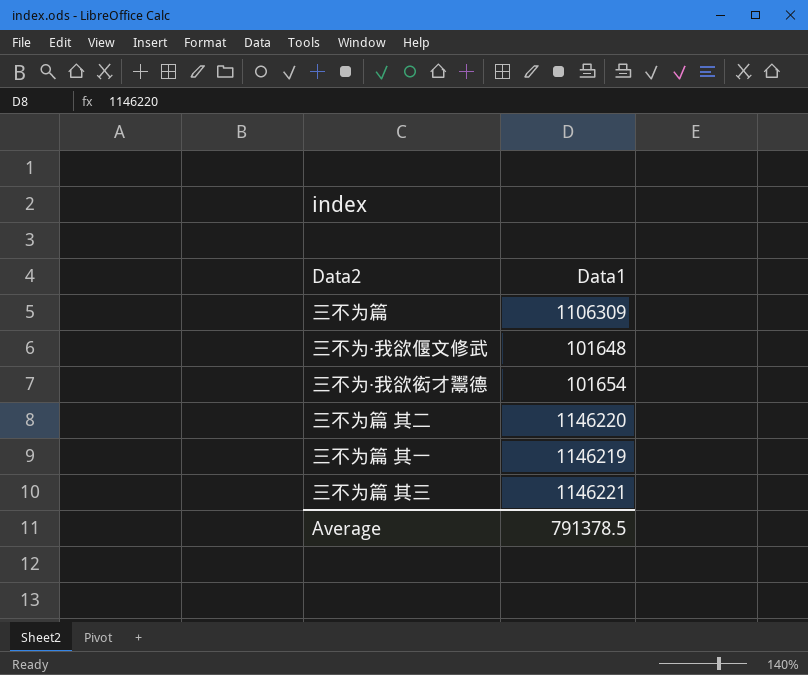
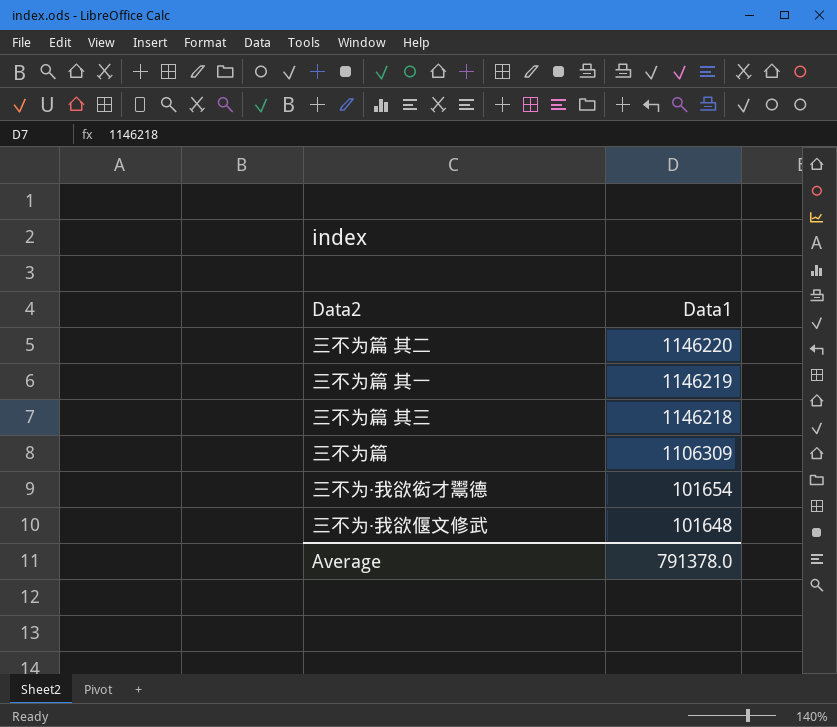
row order: none -> Data1 descending
三不为篇 其三 | Data1: 1146221 -> 1146218
Average | Data1: 791378.5 -> 791378.0

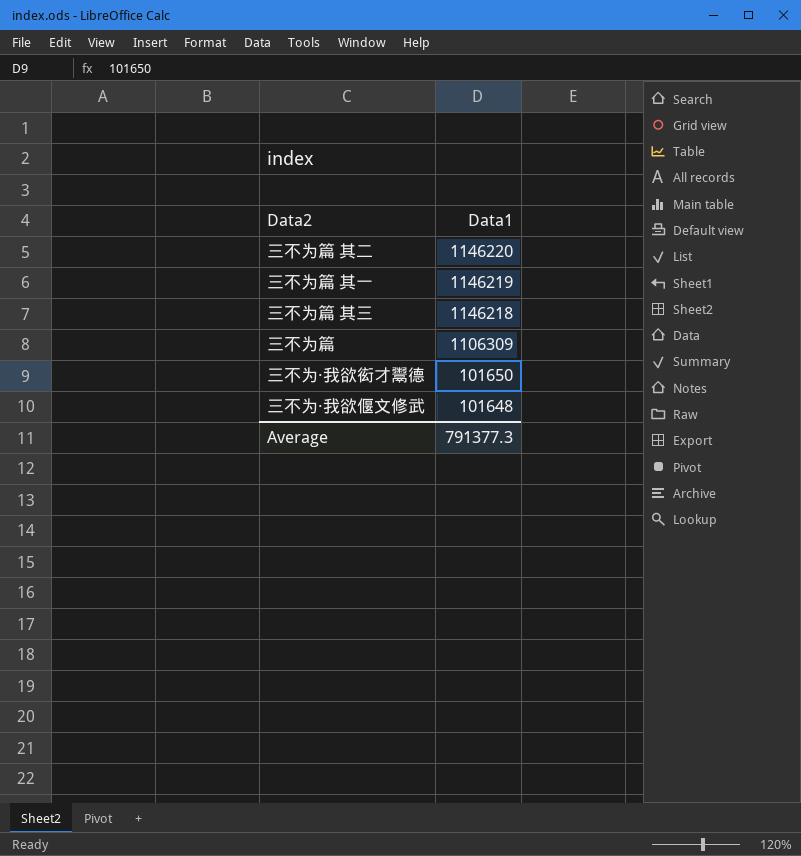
三不为·我欲衒才鬻德 | Data1: 101654 -> 101650
Average | Data1: 791378.0 -> 791377.3

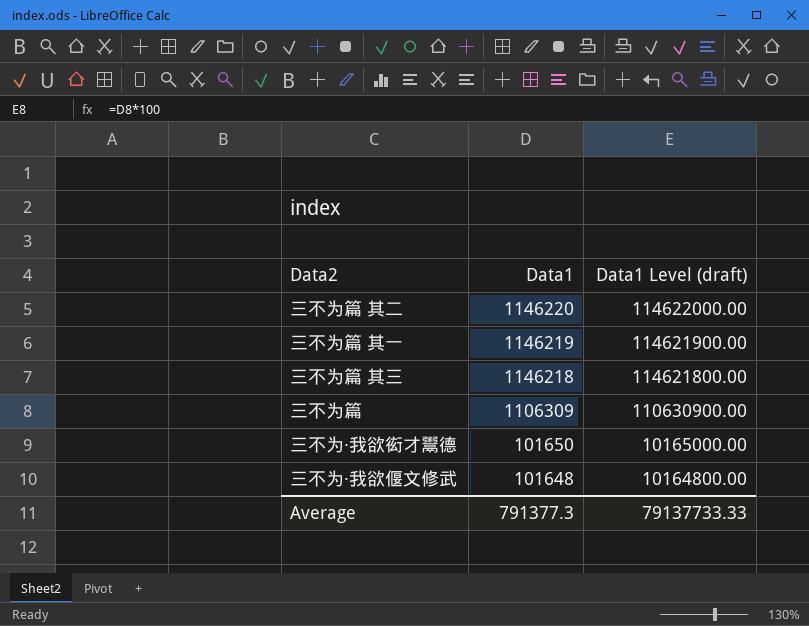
column Data1 Level (draft) | formula: none -> [Data1] * 100

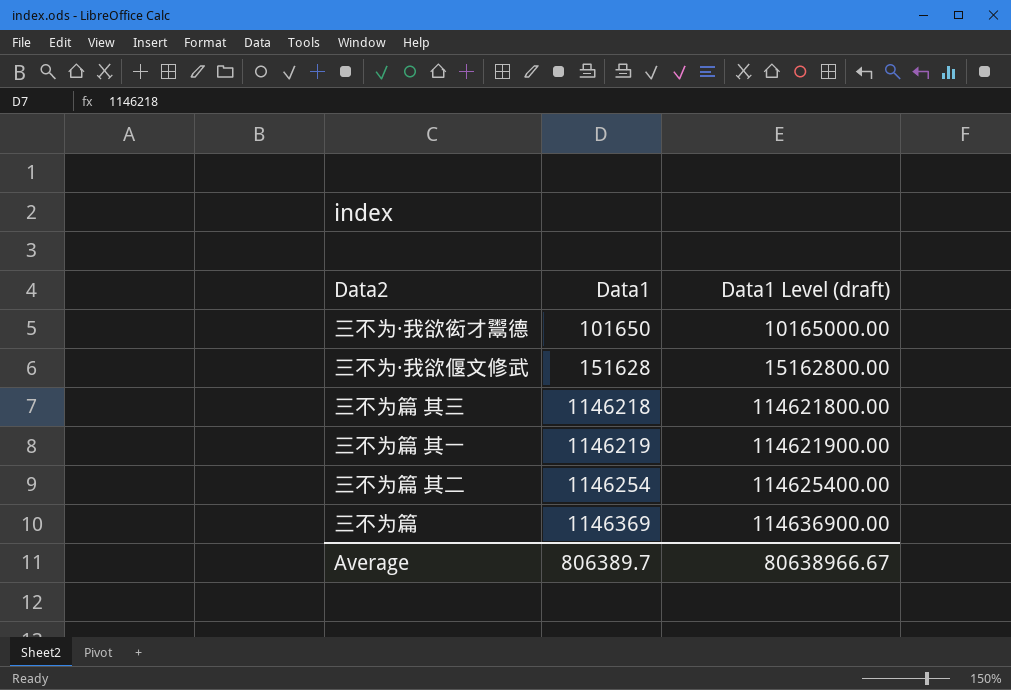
row order: Data1 descending -> Data1 ascending
三不为·我欲偃文修武 | Data1: 101648 -> 151628
三不为·我欲偃文修武 | Data1 Level (draft): 10164800.00 -> 15162800.00
三不为篇 其二 | Data1: 1146220 -> 1146254
三不为篇 其二 | Data1 Level (draft): 114622000.00 -> 114625400.00
三不为篇 | Data1: 1106309 -> 1146369
三不为篇 | Data1 Level (draft): 110630900.00 -> 114636900.00
Average | Data1: 791377.3 -> 806389.7
Average | Data1 Level (draft): 79137733.33 -> 80638966.67

